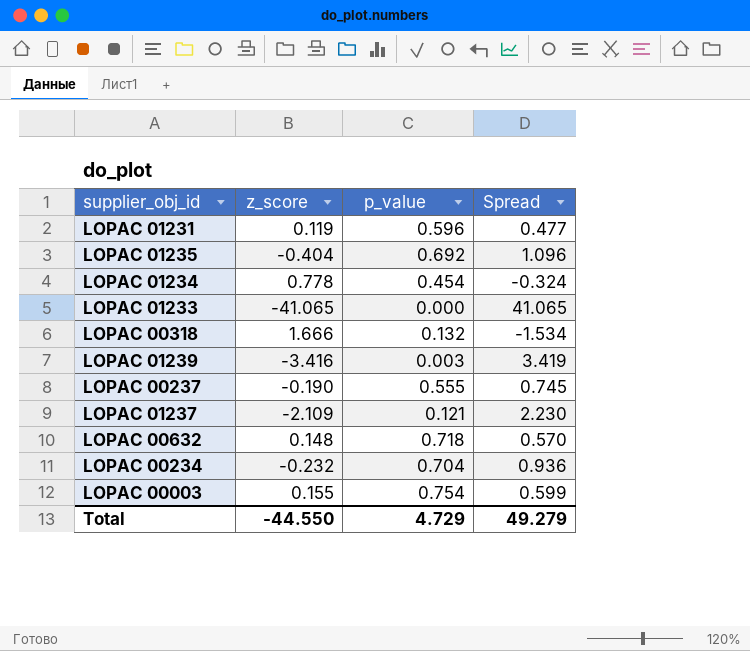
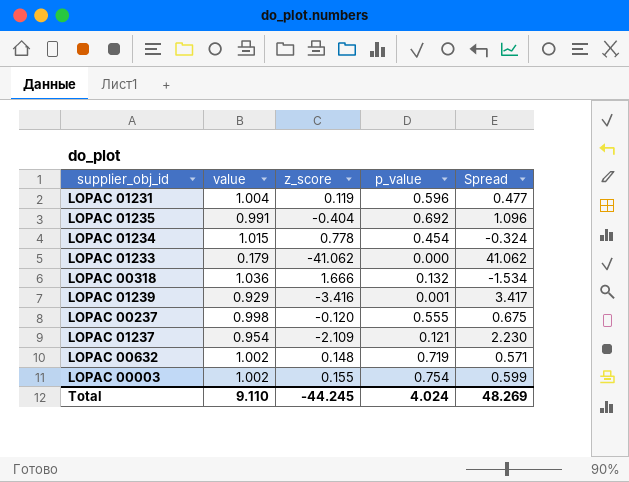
column value | position: none -> 2
row LOPAC 00234: -0.232 | 0.704 | 0.936 -> none
LOPAC 01233 | z_score: -41.065 -> -41.062
LOPAC 01233 | Spread: 41.065 -> 41.062
LOPAC 01239 | p_value: 0.003 -> 0.001
LOPAC 01239 | Spread: 3.419 -> 3.417
LOPAC 00237 | z_score: -0.190 -> -0.120
LOPAC 00237 | Spread: 0.745 -> 0.675
LOPAC 00632 | p_value: 0.718 -> 0.719
LOPAC 00632 | Spread: 0.570 -> 0.571
Total | z_score: -44.550 -> -44.245
Total | p_value: 4.729 -> 4.024
Total | Spread: 49.279 -> 48.269

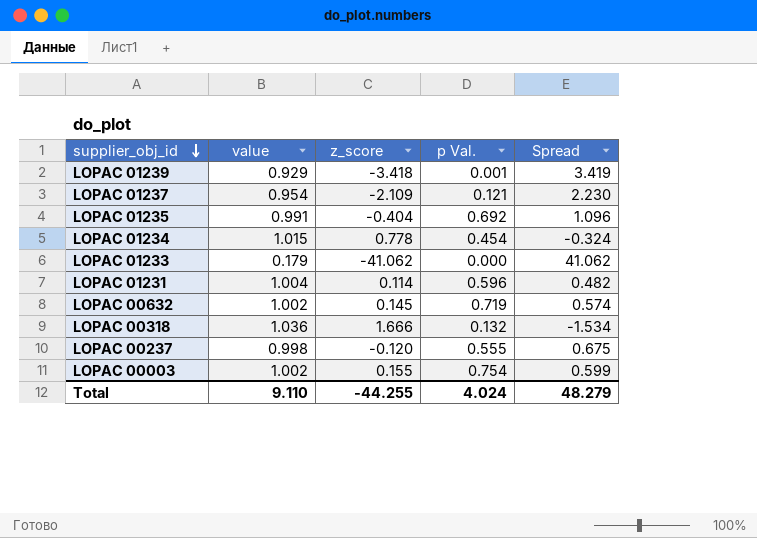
row order: none -> supplier_obj_id descending
column name: p_value -> p Val.
LOPAC 01239 | z_score: -3.416 -> -3.418
LOPAC 01239 | Spread: 3.417 -> 3.419
LOPAC 01231 | z_score: 0.119 -> 0.114
LOPAC 01231 | Spread: 0.477 -> 0.482
LOPAC 00632 | z_score: 0.148 -> 0.145
LOPAC 00632 | Spread: 0.571 -> 0.574
Total | z_score: -44.245 -> -44.255
Total | Spread: 48.269 -> 48.279

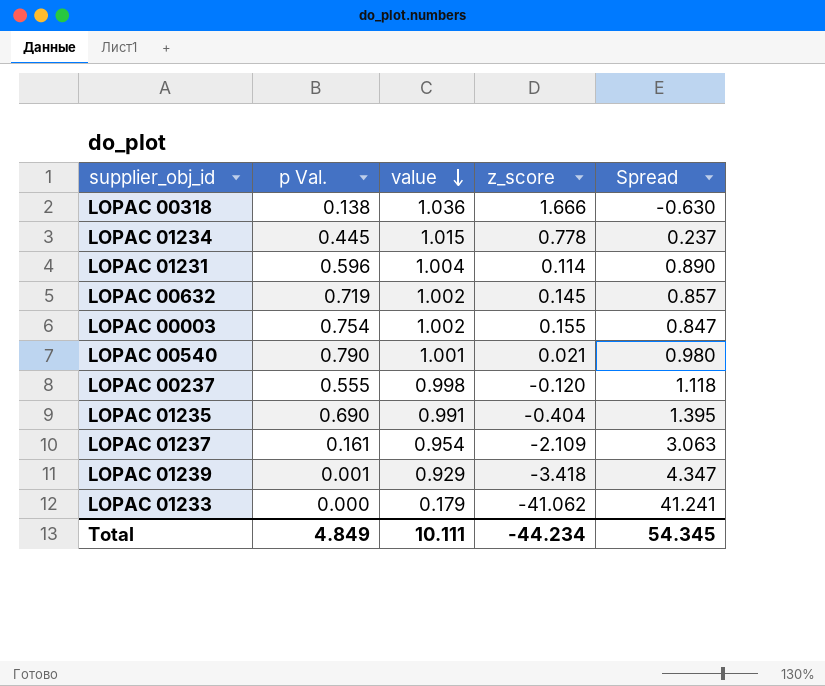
row order: supplier_obj_id descending -> value descending
column p Val. | position: 4 -> 2
column Spread | formula: [p Val.] - [z_score] -> [value] - [z_score]
LOPAC 00318 | p Val.: 0.132 -> 0.138
LOPAC 01234 | p Val.: 0.454 -> 0.445
row LOPAC 00540: none -> 0.790 | 1.001 | 0.021 | 0.980
LOPAC 01235 | p Val.: 0.692 -> 0.690
LOPAC 01237 | p Val.: 0.121 -> 0.161
Total | p Val.: 4.024 -> 4.849
Total | value: 9.110 -> 10.111
Total | z_score: -44.255 -> -44.234
Total | Spread: 48.279 -> 54.345

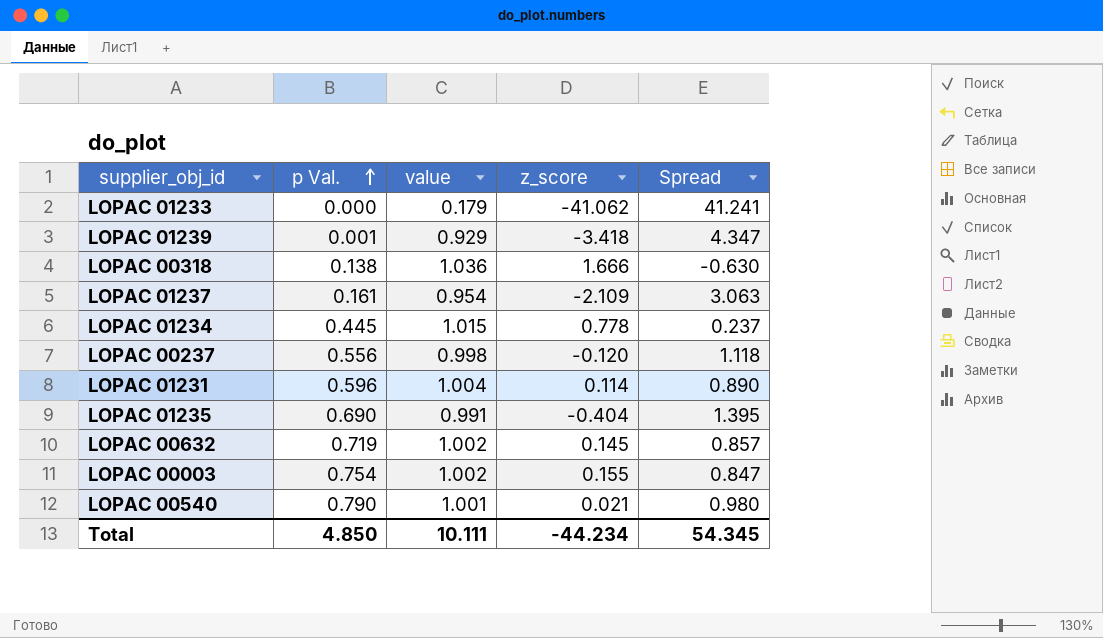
row order: value descending -> p Val. ascending
LOPAC 00237 | p Val.: 0.555 -> 0.556
Total | p Val.: 4.849 -> 4.850

